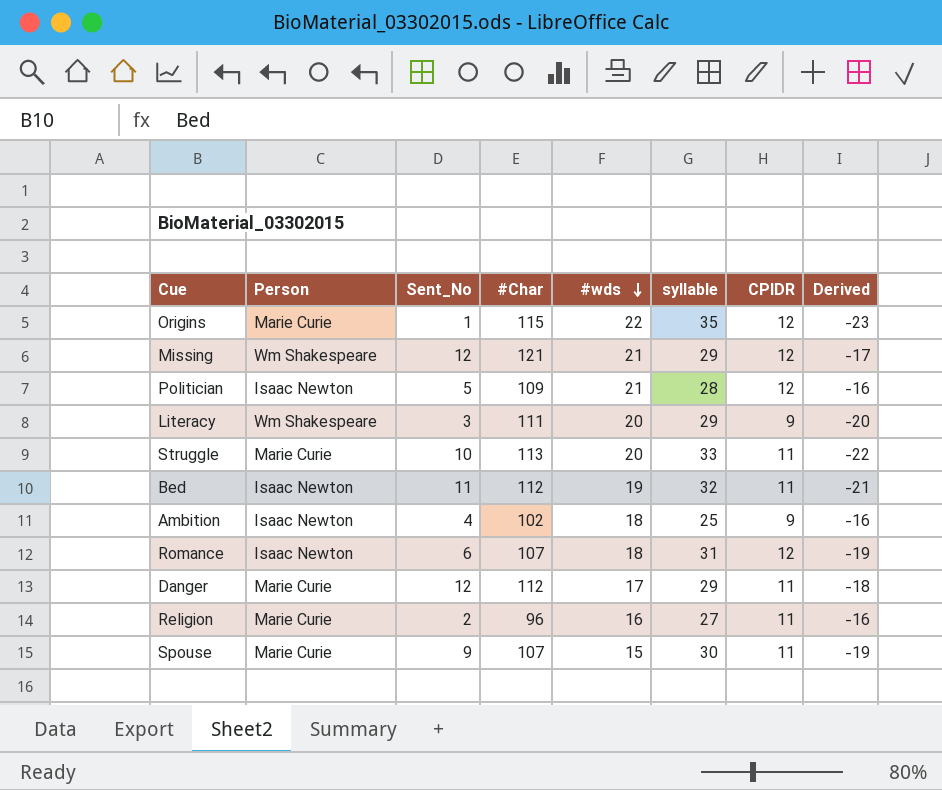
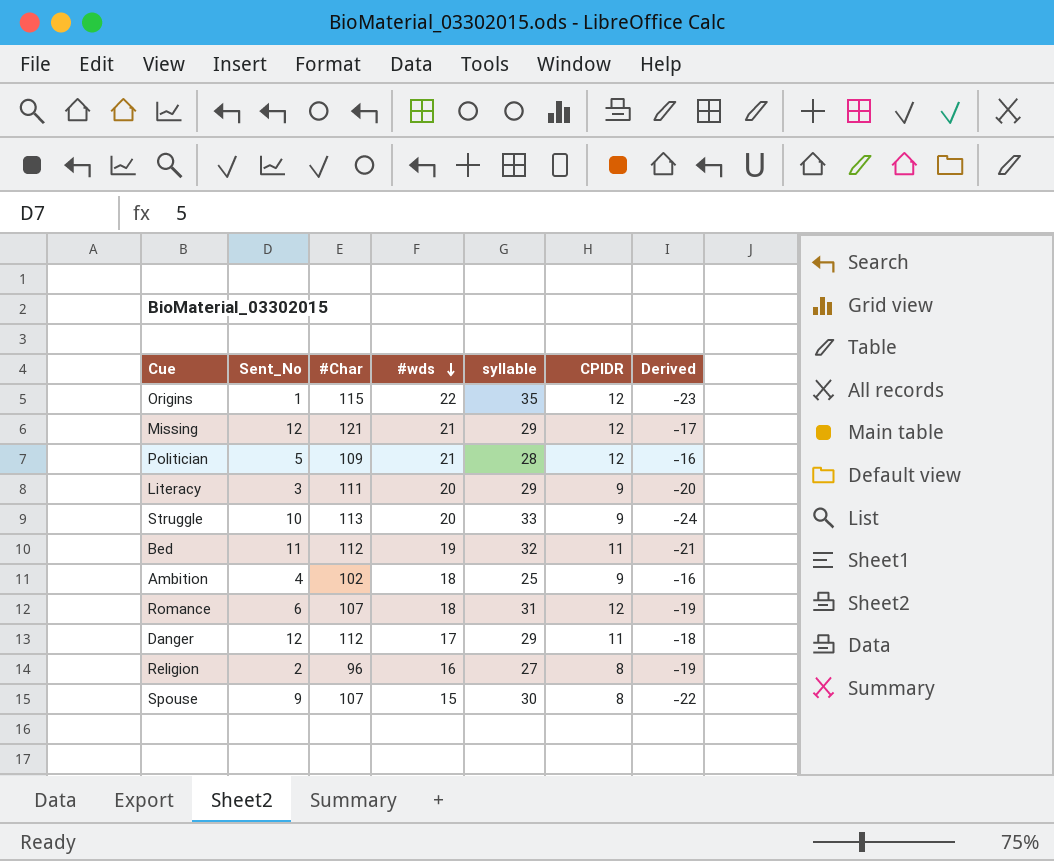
column Person | position: 2 -> none
Struggle | CPIDR: 11 -> 9
Struggle | Derived: -22 -> -24
Religion | CPIDR: 11 -> 8
Religion | Derived: -16 -> -19
Spouse | CPIDR: 11 -> 8
Spouse | Derived: -19 -> -22

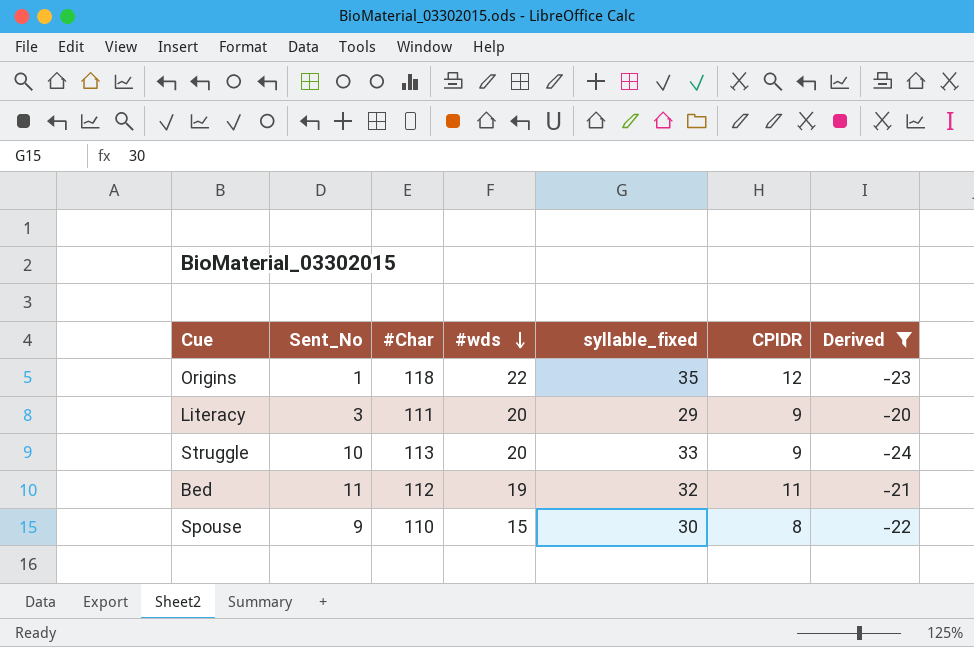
filter: none -> Derived <= -20
column name: syllable -> syllable_fixed
Origins | #Char: 115 -> 118
Spouse | #Char: 107 -> 110

